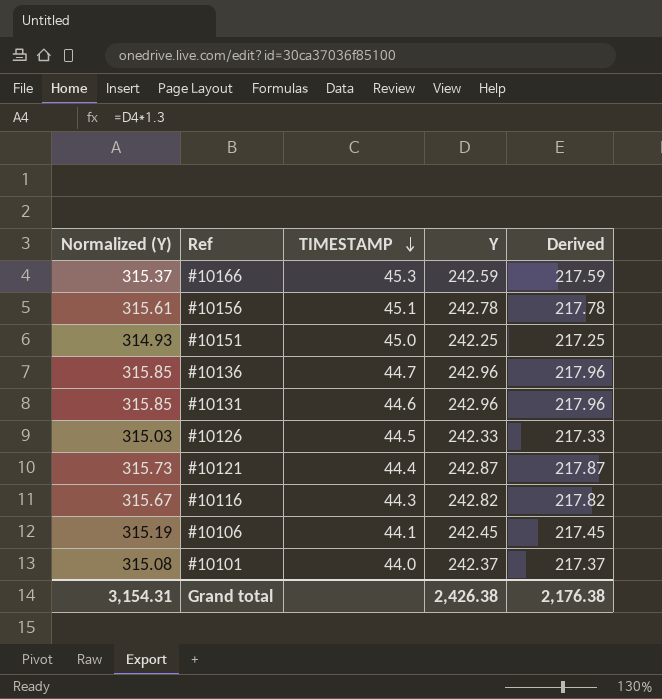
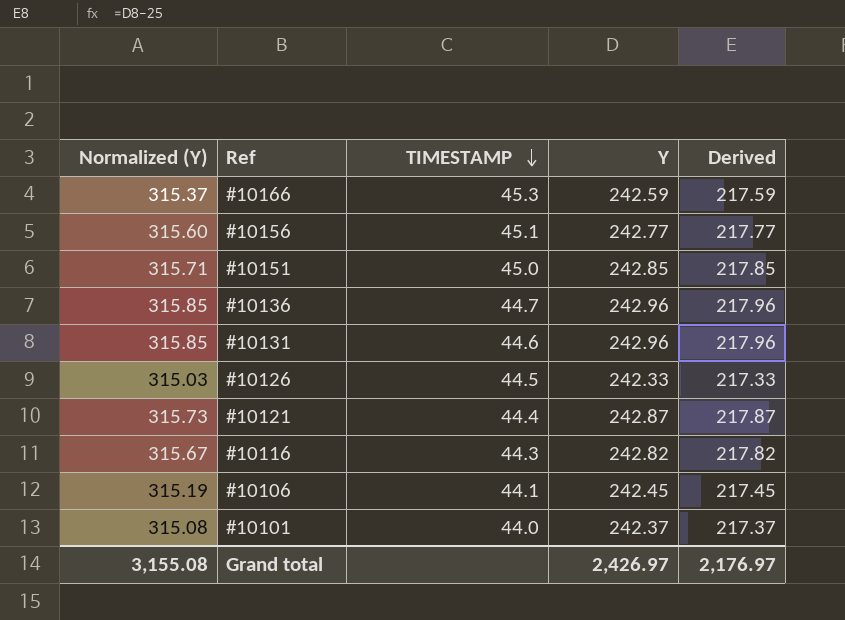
#10156 | Normalized (Y): 315.61 -> 315.60
#10156 | Y: 242.78 -> 242.77
#10156 | Derived: 217.78 -> 217.77
#10151 | Normalized (Y): 314.93 -> 315.71
#10151 | Y: 242.25 -> 242.85
#10151 | Derived: 217.25 -> 217.85
Grand total | Normalized (Y): 3,154.31 -> 3,155.08
Grand total | Y: 2,426.38 -> 2,426.97
Grand total | Derived: 2,176.38 -> 2,176.97

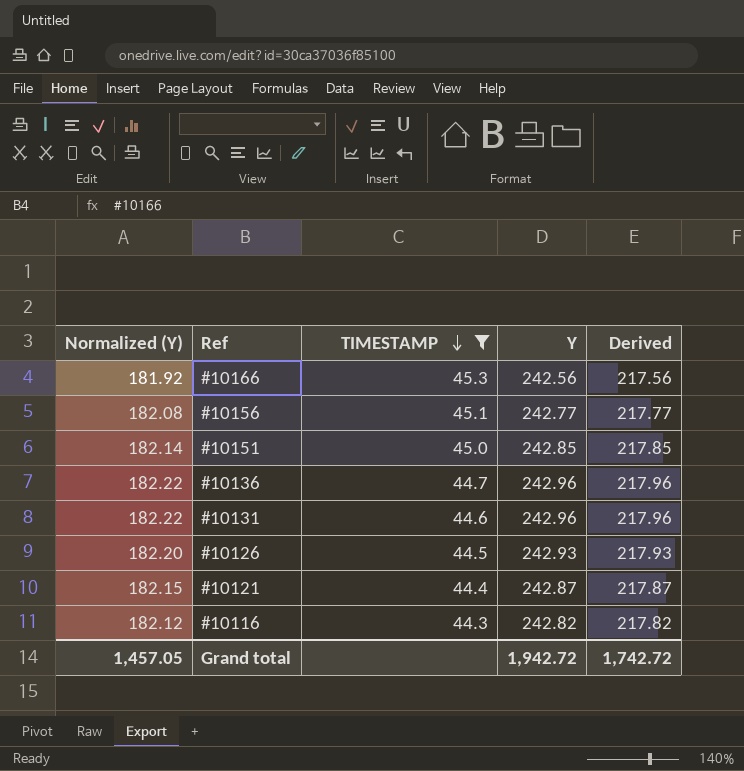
filter: none -> TIMESTAMP >= 44.3
column Normalized (Y) | formula: [Y] * 1.3 -> [Y] * 0.75
#10166 | Y: 242.59 -> 242.56
#10166 | Derived: 217.59 -> 217.56
#10126 | Y: 242.33 -> 242.93
#10126 | Derived: 217.33 -> 217.93
Grand total | Normalized (Y): 3,155.08 -> 1,457.05
Grand total | Y: 2,426.97 -> 1,942.72
Grand total | Derived: 2,176.97 -> 1,742.72

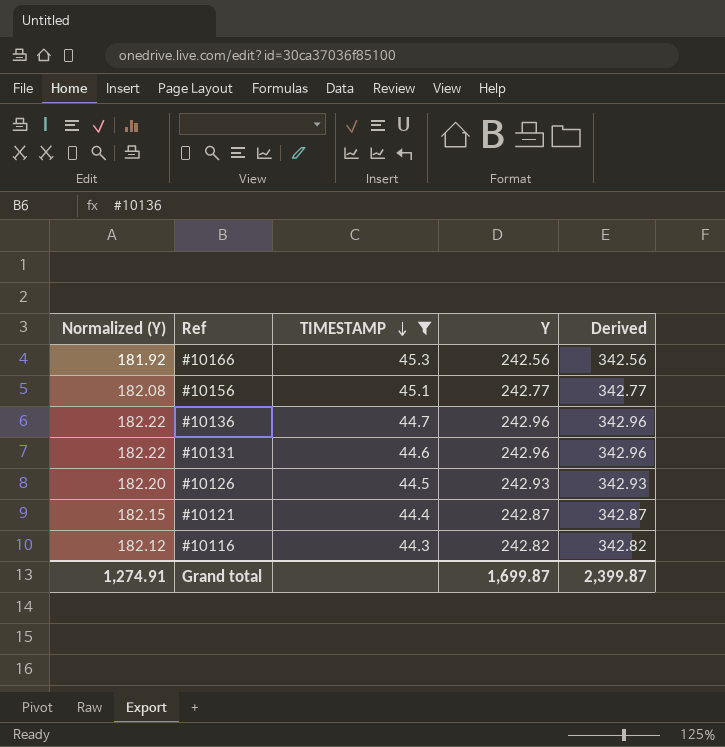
column Derived | formula: [Y] - 25 -> [Y] + 100
row #10151: 182.14 | 45.0 | 242.85 | 217.85 -> none
Grand total | Normalized (Y): 1,457.05 -> 1,274.91
Grand total | Y: 1,942.72 -> 1,699.87
Grand total | Derived: 1,742.72 -> 2,399.87

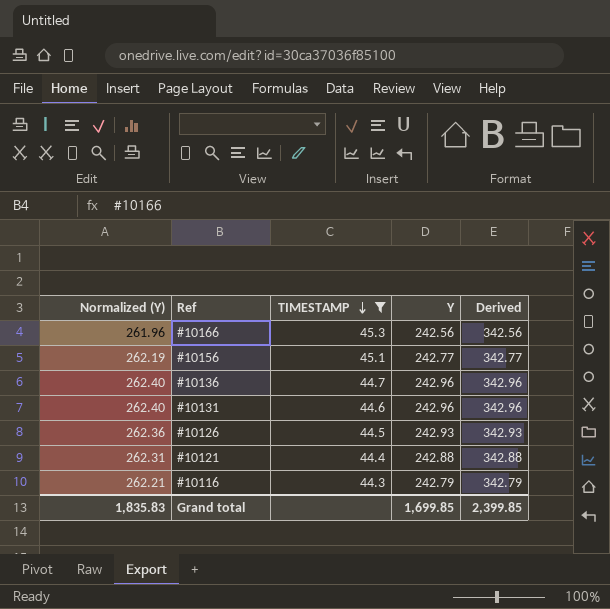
column Normalized (Y) | formula: [Y] * 0.75 -> [Y] * 1.08
#10121 | Y: 242.87 -> 242.88
#10121 | Derived: 342.87 -> 342.88
#10116 | Y: 242.82 -> 242.79
#10116 | Derived: 342.82 -> 342.79
Grand total | Normalized (Y): 1,274.91 -> 1,835.83
Grand total | Y: 1,699.87 -> 1,699.85
Grand total | Derived: 2,399.87 -> 2,399.85

